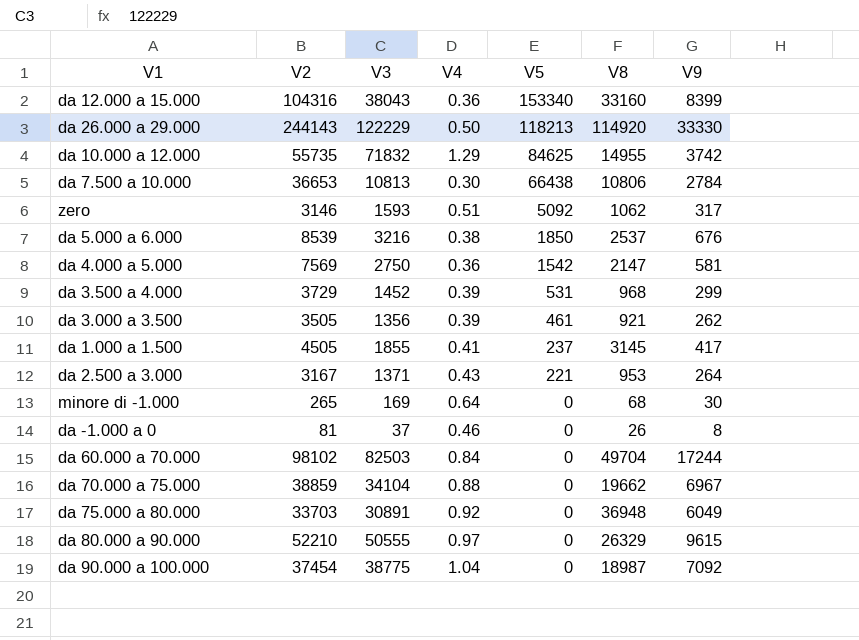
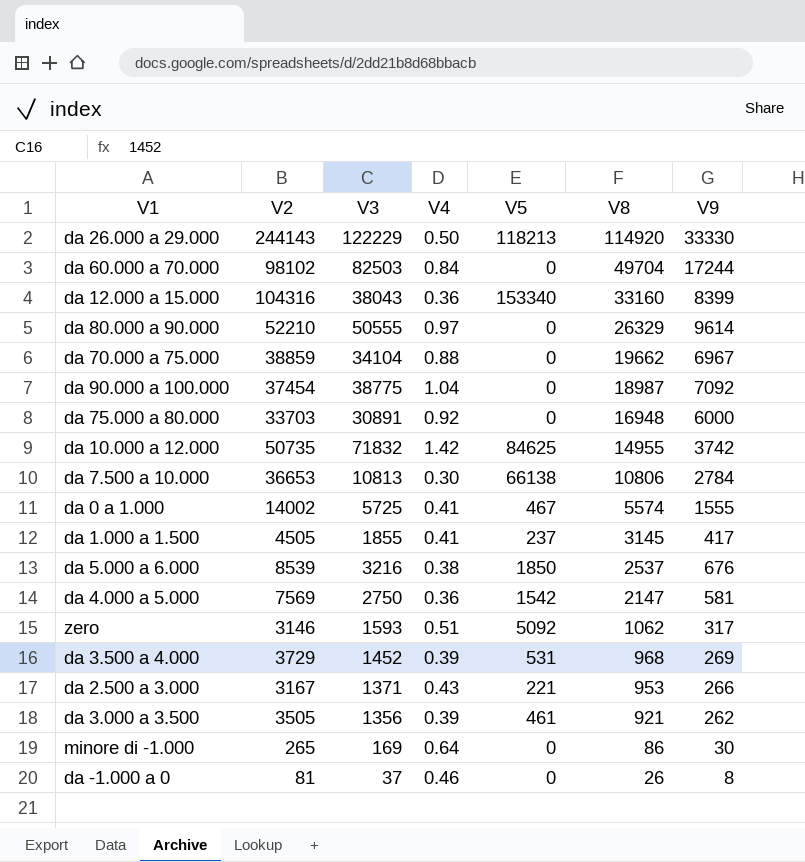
row order: V5 descending -> V8 descending
da 80.000 a 90.000 | V9: 9615 -> 9614
da 75.000 a 80.000 | V8: 36948 -> 16948
da 75.000 a 80.000 | V9: 6049 -> 6000
da 10.000 a 12.000 | V2: 55735 -> 50735
da 10.000 a 12.000 | V4: 1.29 -> 1.42
da 7.500 a 10.000 | V5: 66438 -> 66138
row da 0 a 1.000: none -> 14002 | 5725 | 0.41 | 467 | 5574 | 1555
da 3.500 a 4.000 | V9: 299 -> 269
da 2.500 a 3.000 | V9: 264 -> 266
minore di -1.000 | V8: 68 -> 86

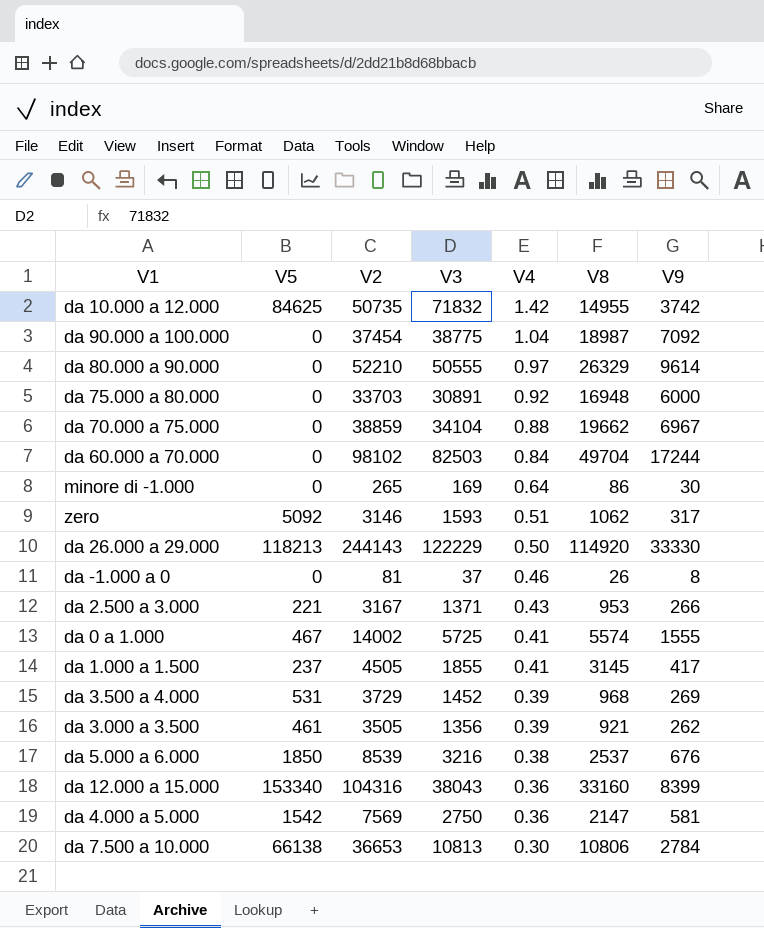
row order: V8 descending -> V4 descending
column V5 | position: 5 -> 2

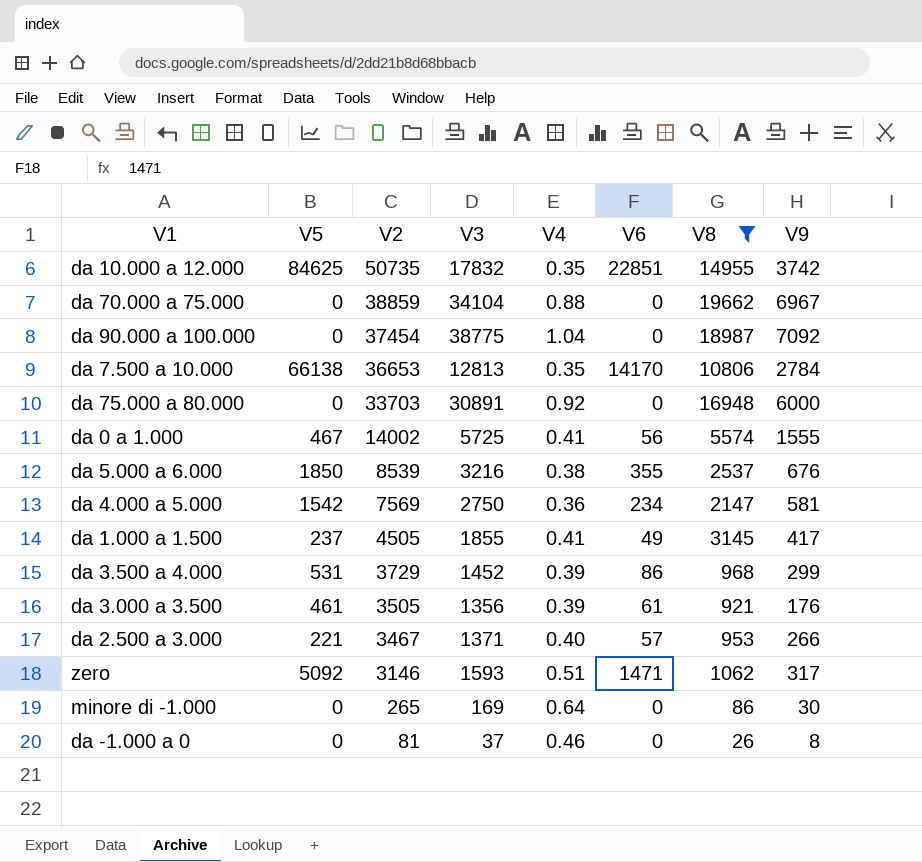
filter: none -> V8 <= 19662
row order: V4 descending -> V2 descending
column V6 | position: none -> 6
da 10.000 a 12.000 | V3: 71832 -> 17832
da 10.000 a 12.000 | V4: 1.42 -> 0.35
da 7.500 a 10.000 | V3: 10813 -> 12813
da 7.500 a 10.000 | V4: 0.30 -> 0.35
da 3.500 a 4.000 | V9: 269 -> 299
da 3.000 a 3.500 | V9: 262 -> 176
da 2.500 a 3.000 | V2: 3167 -> 3467
da 2.500 a 3.000 | V4: 0.43 -> 0.40

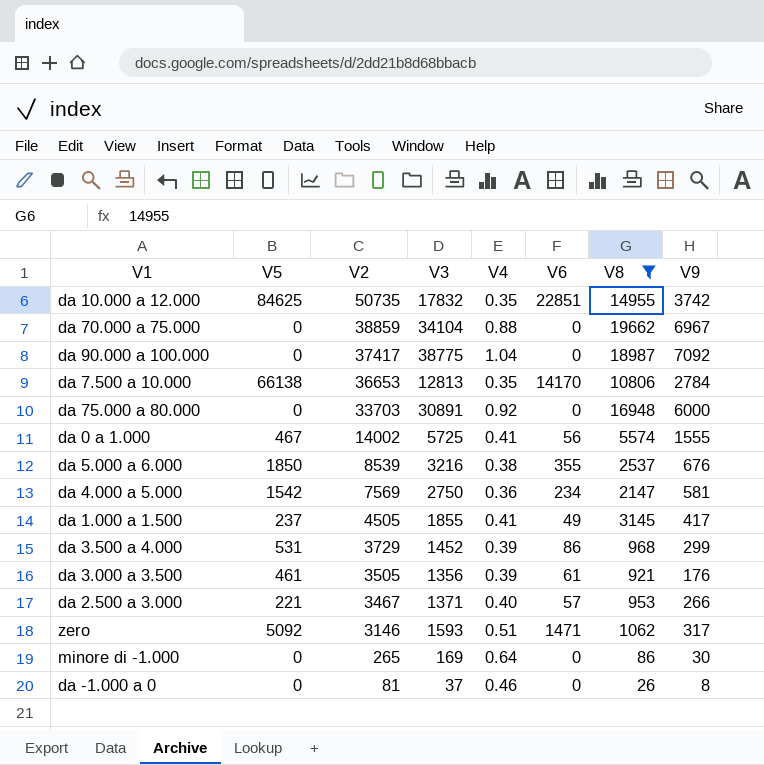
da 90.000 a 100.000 | V2: 37454 -> 37417

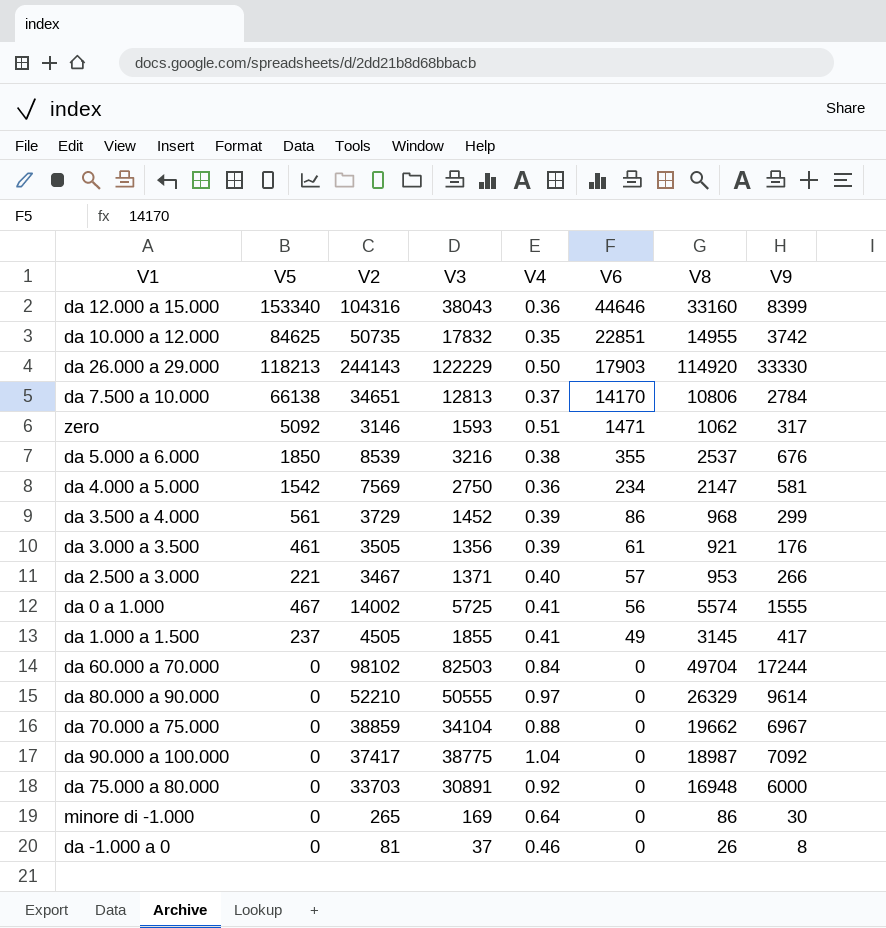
filter: V8 <= 19662 -> none
row order: V2 descending -> V6 descending
da 7.500 a 10.000 | V2: 36653 -> 34651
da 7.500 a 10.000 | V4: 0.35 -> 0.37
da 3.500 a 4.000 | V5: 531 -> 561

